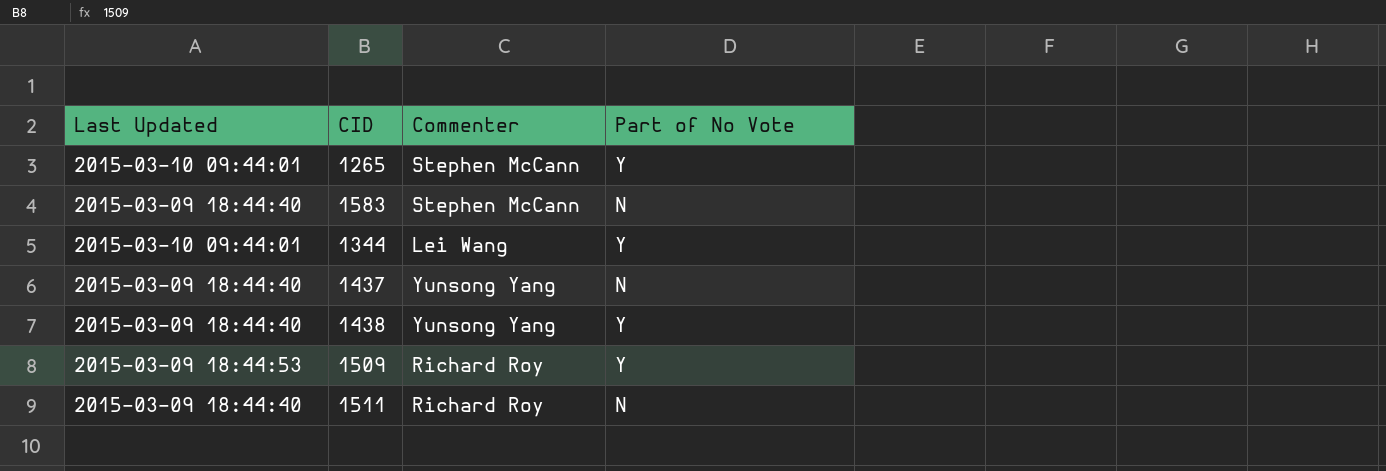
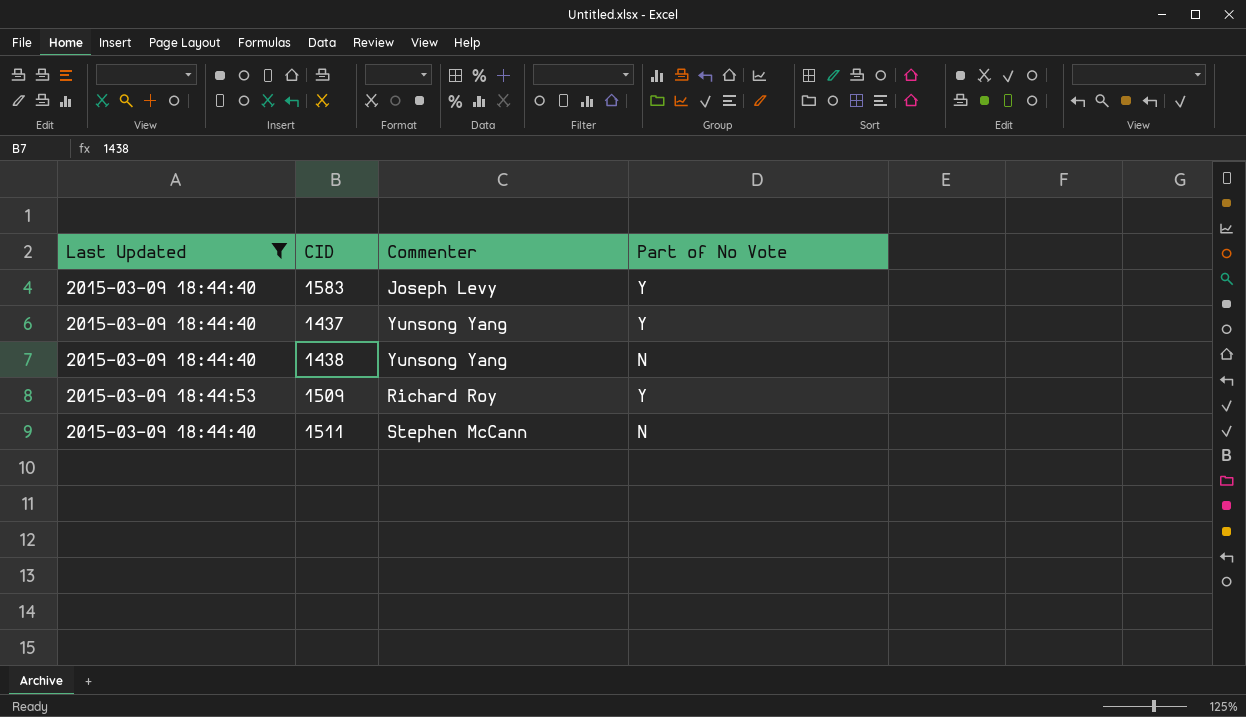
filter: none -> Last Updated != 2015-03-10 09:44:01
1583 | Commenter: Stephen McCann -> Joseph Levy
1583 | Part of No Vote: N -> Y
1437 | Part of No Vote: N -> Y
1438 | Part of No Vote: Y -> N
1511 | Commenter: Richard Roy -> Stephen McCann

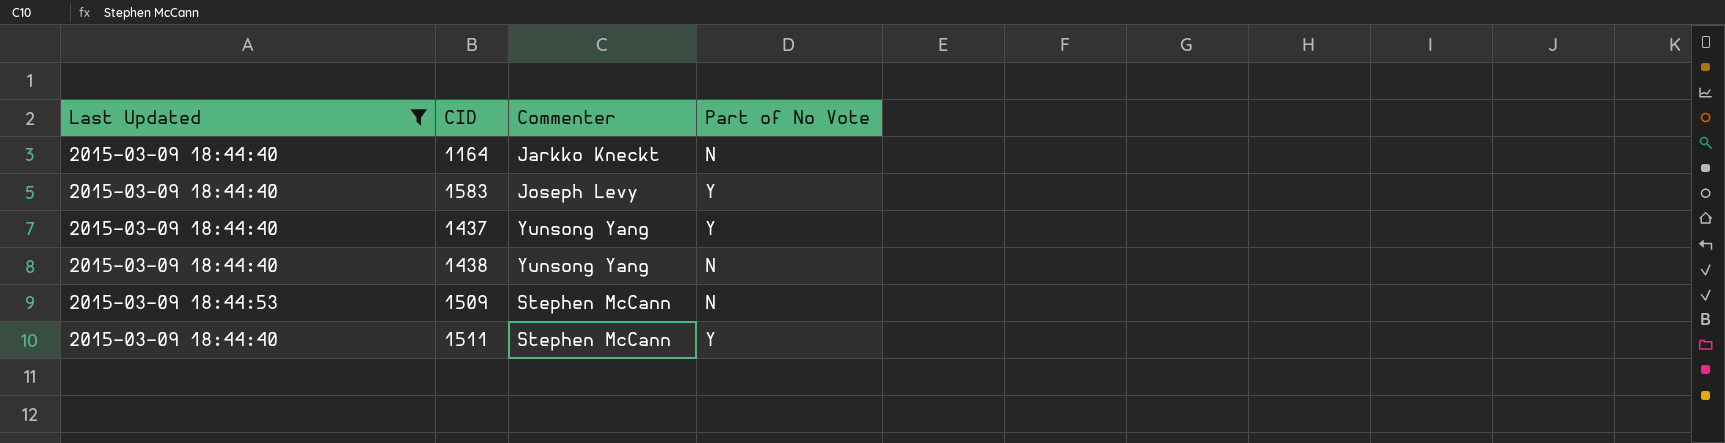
row 1164: none -> 2015-03-09 18:44:40 | Jarkko Kneckt | N
1509 | Commenter: Richard Roy -> Stephen McCann
1509 | Part of No Vote: Y -> N
1511 | Part of No Vote: N -> Y

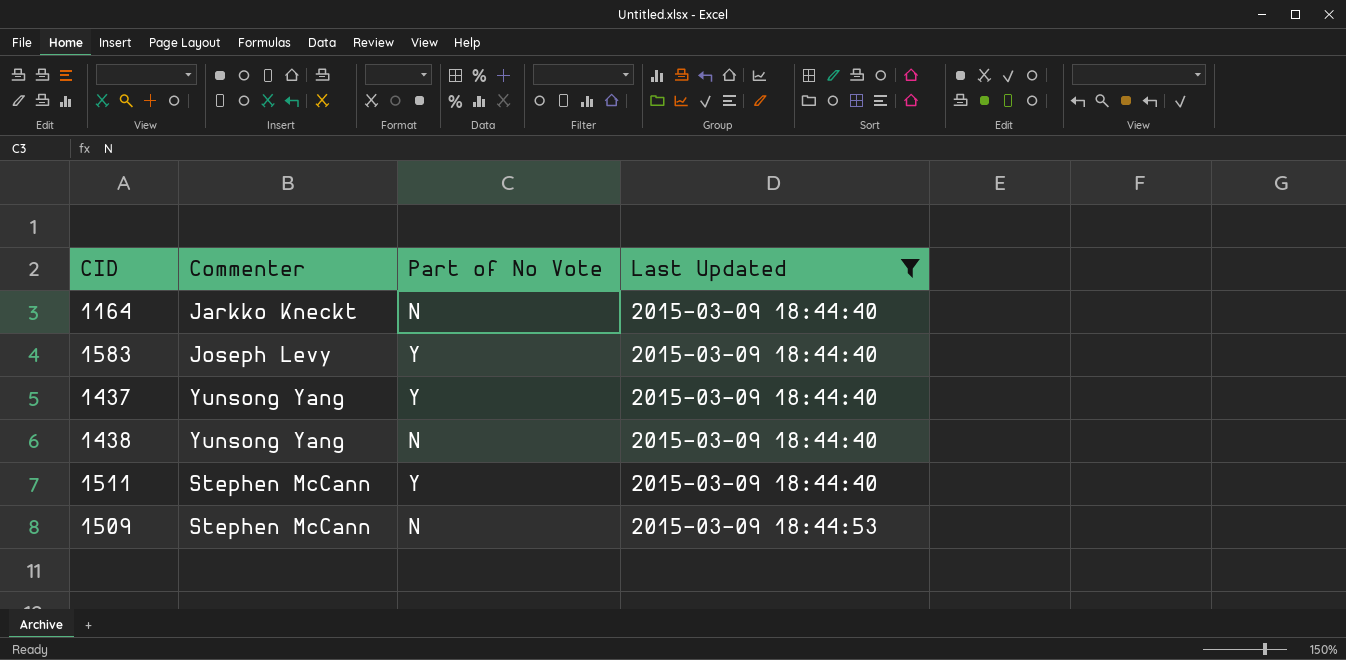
row order: none -> Last Updated ascending
column Last Updated | position: 1 -> 4

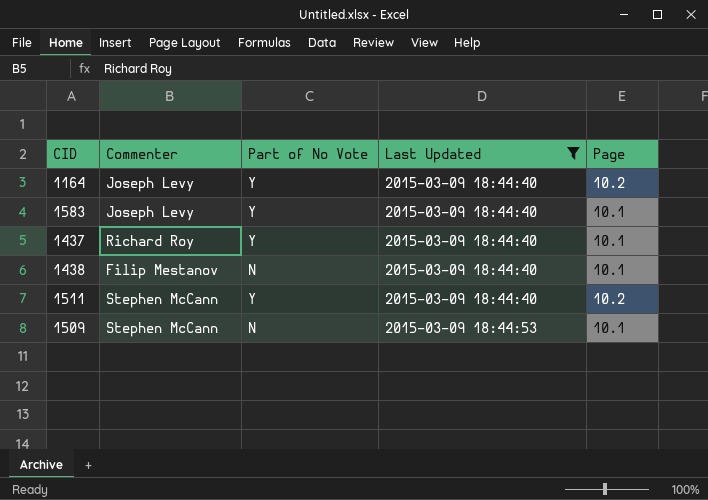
column Page | position: none -> 5
1164 | Commenter: Jarkko Kneckt -> Joseph Levy
1164 | Part of No Vote: N -> Y
1437 | Commenter: Yunsong Yang -> Richard Roy
1438 | Commenter: Yunsong Yang -> Filip Mestanov

